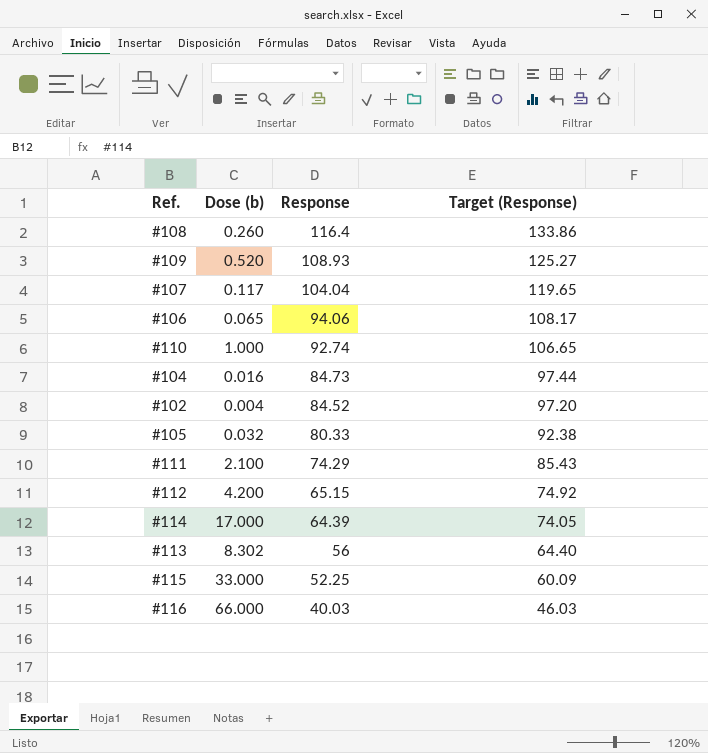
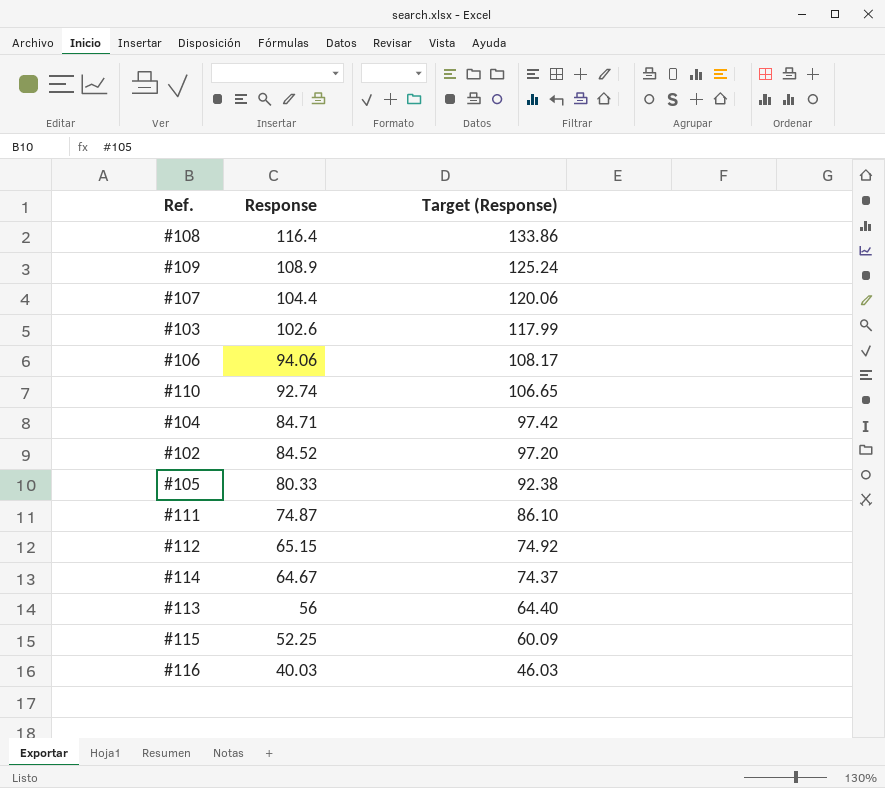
column Dose (b) | position: 2 -> none
#109 | Response: 108.93 -> 108.9
#109 | Target (Response): 125.27 -> 125.24
#107 | Response: 104.04 -> 104.4
#107 | Target (Response): 119.65 -> 120.06
row #103: none -> 102.6 | 117.99
#104 | Response: 84.73 -> 84.71
#104 | Target (Response): 97.44 -> 97.42
#111 | Response: 74.29 -> 74.87
#111 | Target (Response): 85.43 -> 86.10
#114 | Response: 64.39 -> 64.67
#114 | Target (Response): 74.05 -> 74.37

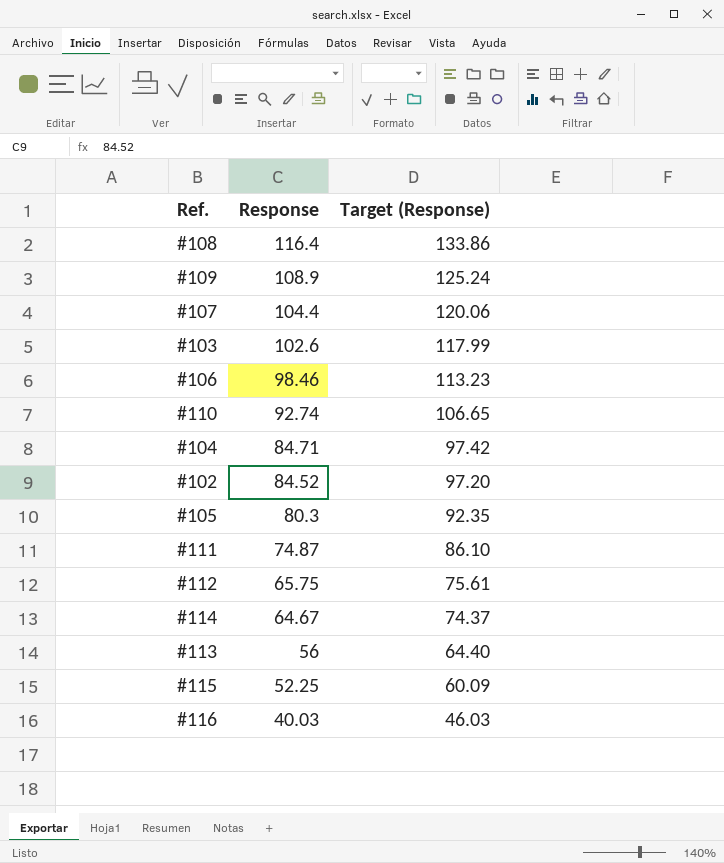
#106 | Response: 94.06 -> 98.46
#106 | Target (Response): 108.17 -> 113.23
#105 | Response: 80.33 -> 80.3
#105 | Target (Response): 92.38 -> 92.35
#112 | Response: 65.15 -> 65.75
#112 | Target (Response): 74.92 -> 75.61

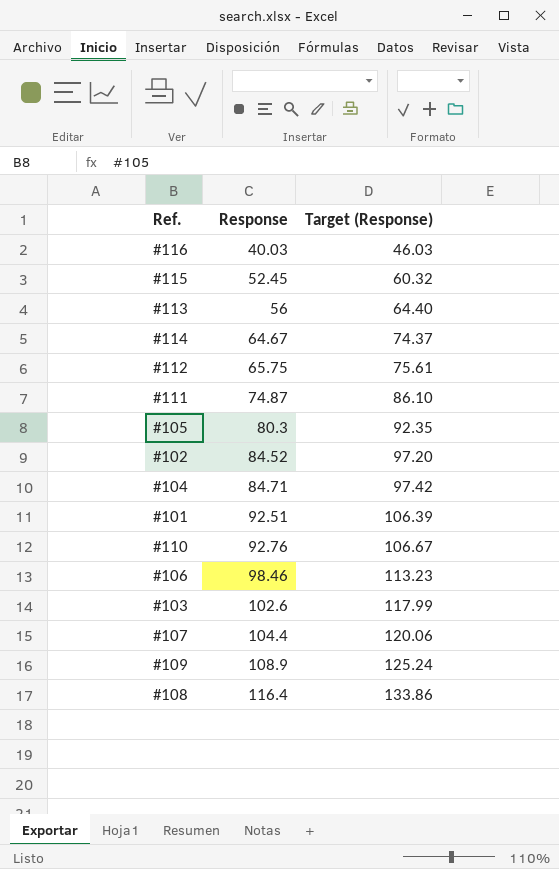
row order: Response descending -> Response ascending
#115 | Response: 52.25 -> 52.45
#115 | Target (Response): 60.09 -> 60.32
row #101: none -> 92.51 | 106.39
#110 | Response: 92.74 -> 92.76
#110 | Target (Response): 106.65 -> 106.67

